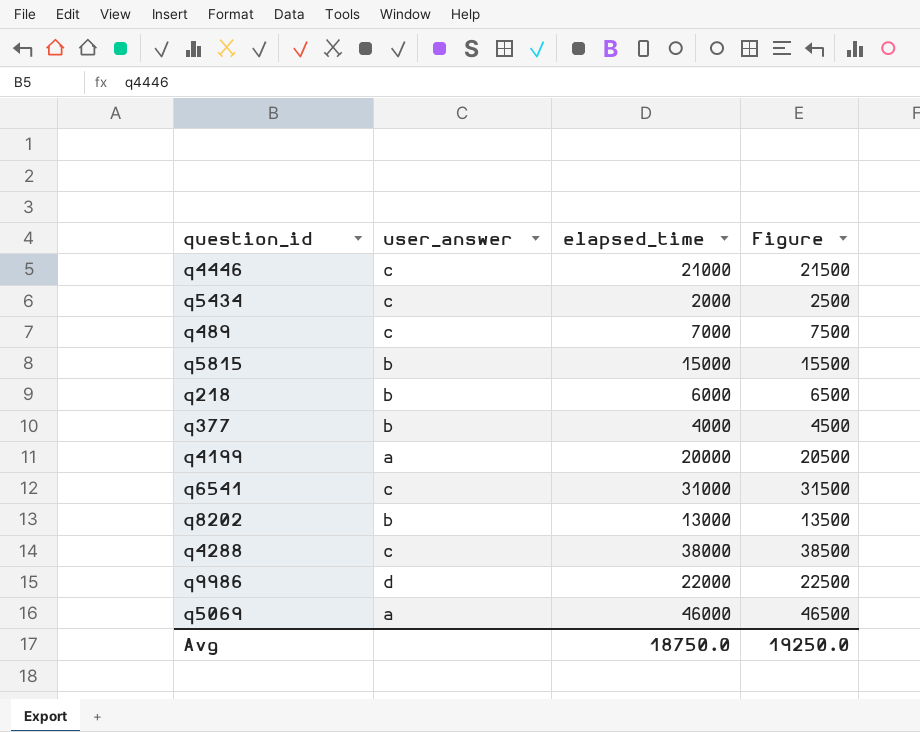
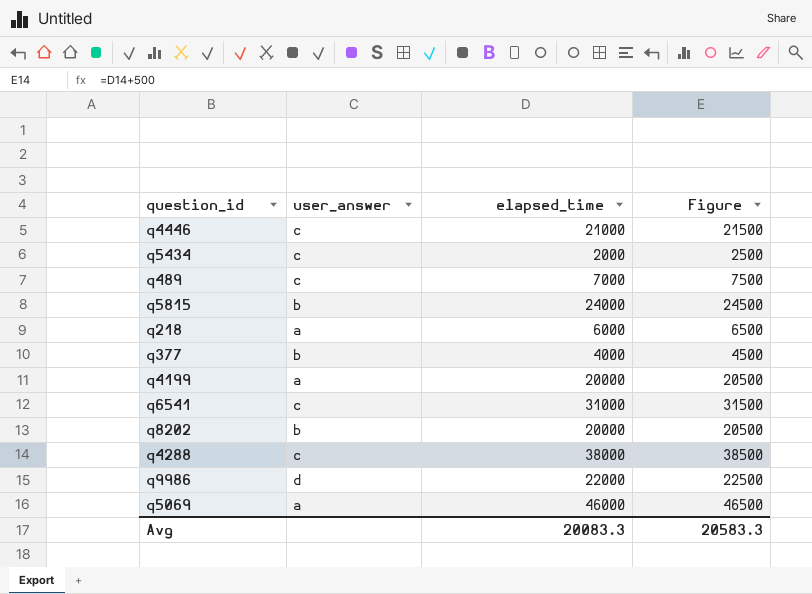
q5815 | elapsed_time: 15000 -> 24000
q5815 | Figure: 15500 -> 24500
q218 | user_answer: b -> a
q8202 | elapsed_time: 13000 -> 20000
q8202 | Figure: 13500 -> 20500
Avg | elapsed_time: 18750.0 -> 20083.3
Avg | Figure: 19250.0 -> 20583.3

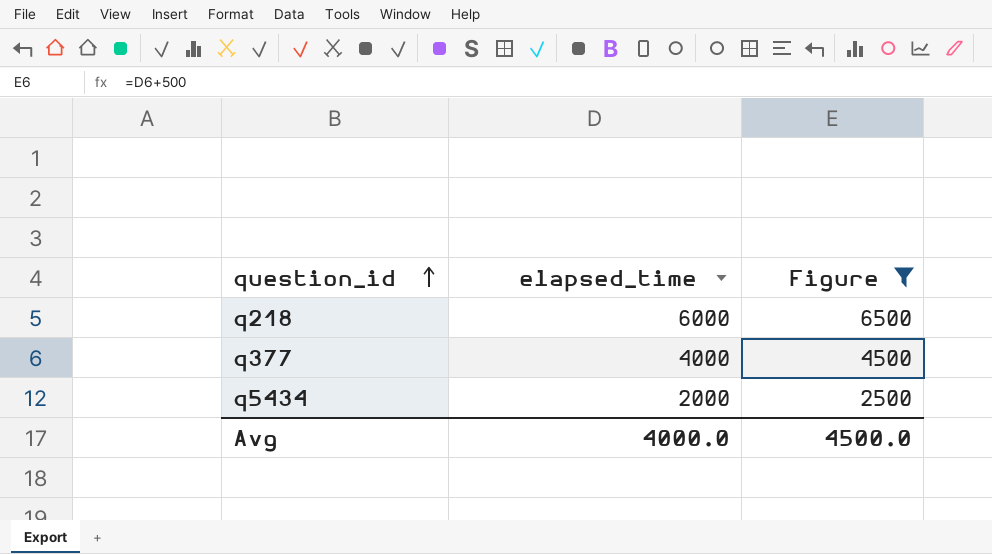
filter: none -> Figure <= 6500
row order: none -> question_id ascending
column user_answer | position: 2 -> none
Avg | elapsed_time: 20083.3 -> 4000.0
Avg | Figure: 20583.3 -> 4500.0

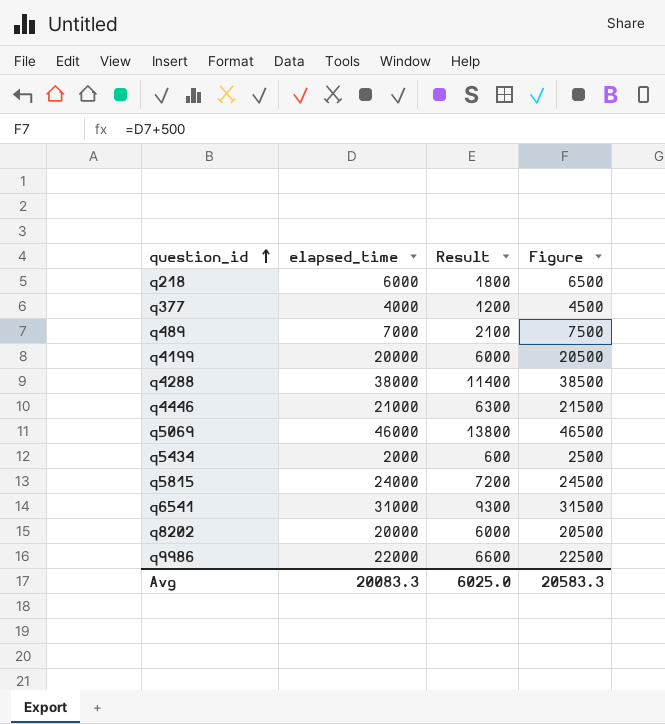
filter: Figure <= 6500 -> none
column Result | formula: none -> [elapsed_time] * 0.3
Avg | elapsed_time: 4000.0 -> 20083.3
Avg | Figure: 4500.0 -> 20583.3

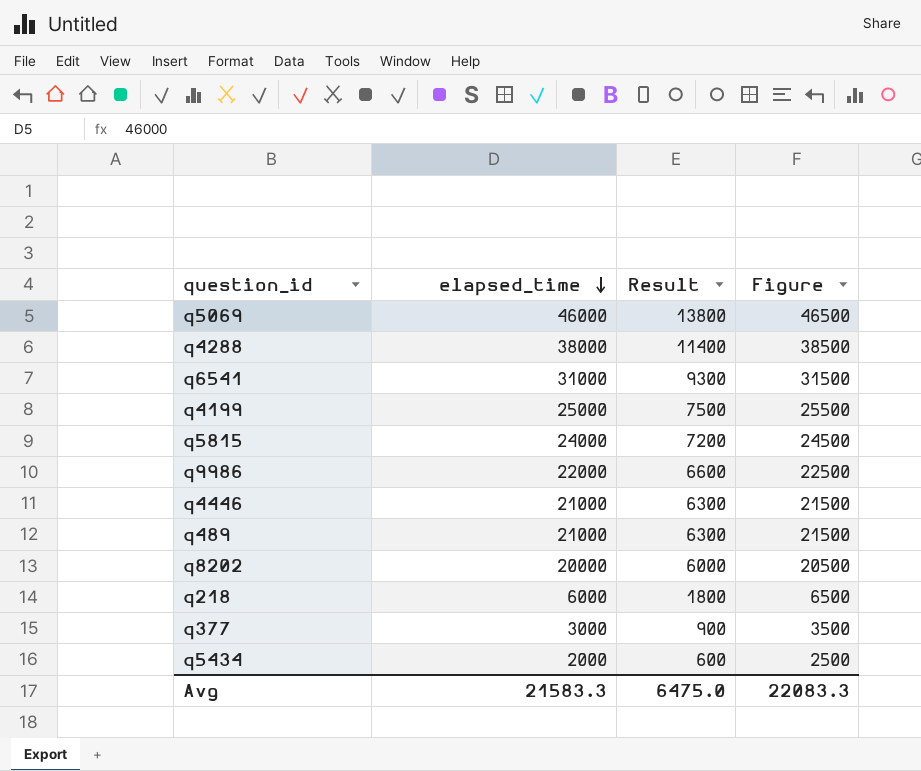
row order: question_id ascending -> elapsed_time descending
q4199 | elapsed_time: 20000 -> 25000
q4199 | Result: 6000 -> 7500
q4199 | Figure: 20500 -> 25500
q489 | elapsed_time: 7000 -> 21000
q489 | Result: 2100 -> 6300
q489 | Figure: 7500 -> 21500
q377 | elapsed_time: 4000 -> 3000
q377 | Result: 1200 -> 900
q377 | Figure: 4500 -> 3500
Avg | elapsed_time: 20083.3 -> 21583.3
Avg | Result: 6025.0 -> 6475.0
Avg | Figure: 20583.3 -> 22083.3

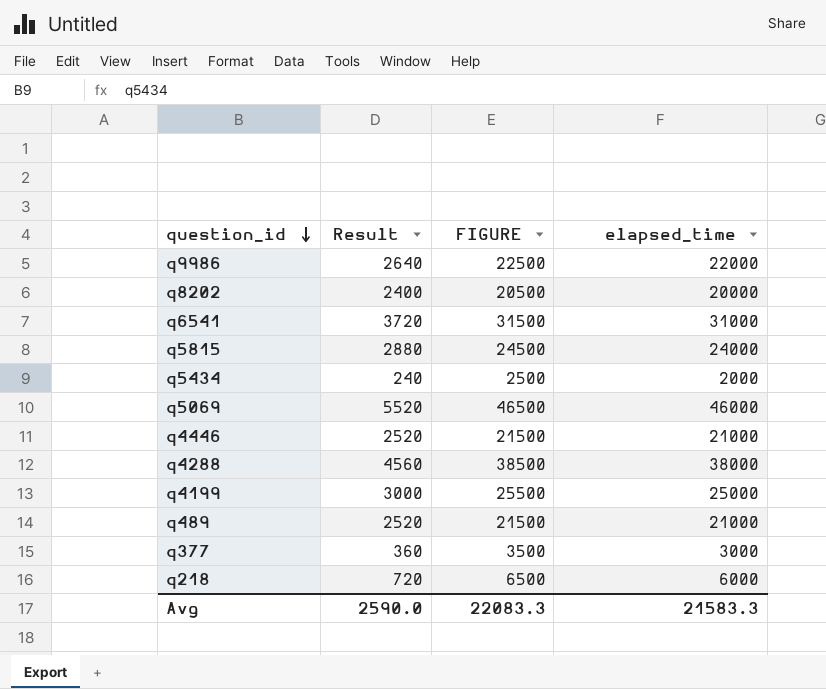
row order: elapsed_time descending -> question_id descending
column Result | formula: [elapsed_time] * 0.3 -> [elapsed_time] * 0.12
column name: Figure -> FIGURE
column elapsed_time | position: 2 -> 4
Avg | Result: 6475.0 -> 2590.0

